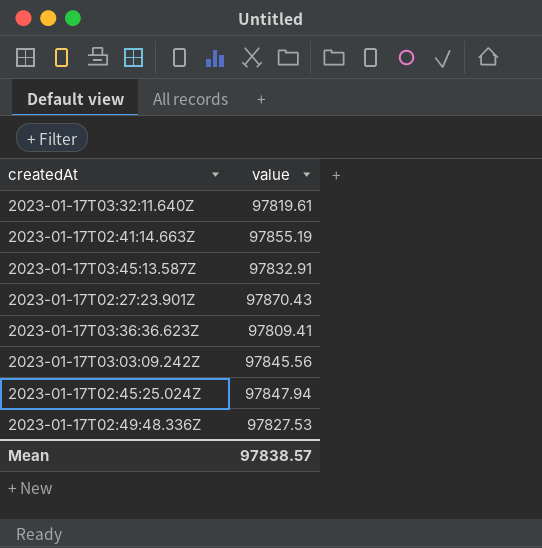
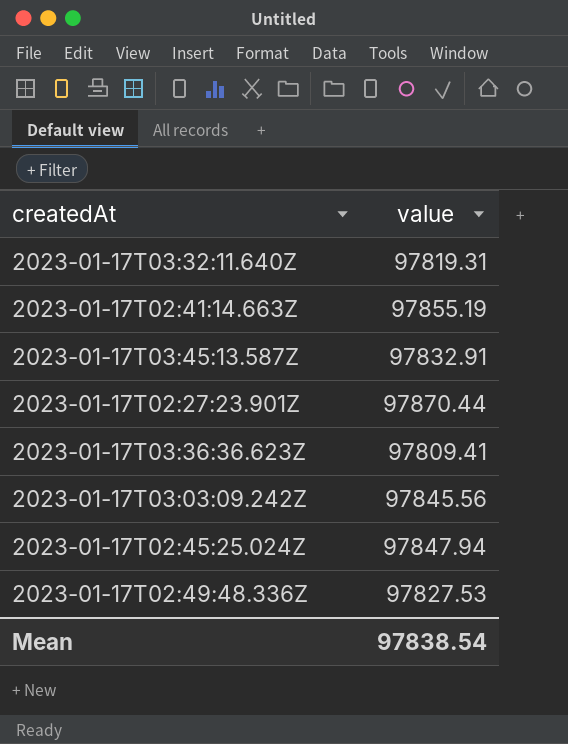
2023-01-17T03:32:11.640Z | value: 97819.61 -> 97819.31
2023-01-17T02:27:23.901Z | value: 97870.43 -> 97870.44
Mean | value: 97838.57 -> 97838.54

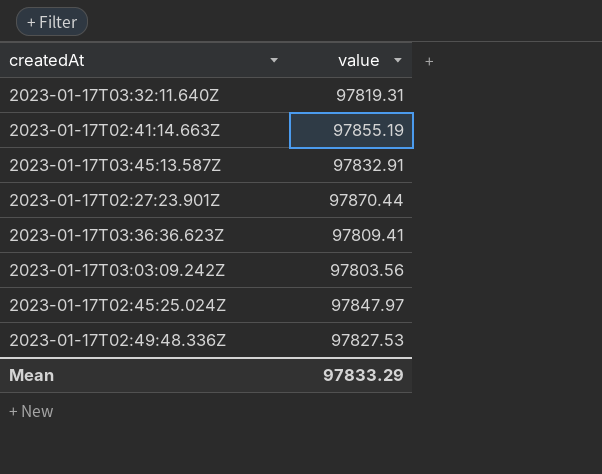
2023-01-17T03:03:09.242Z | value: 97845.56 -> 97803.56
2023-01-17T02:45:25.024Z | value: 97847.94 -> 97847.97
Mean | value: 97838.54 -> 97833.29

